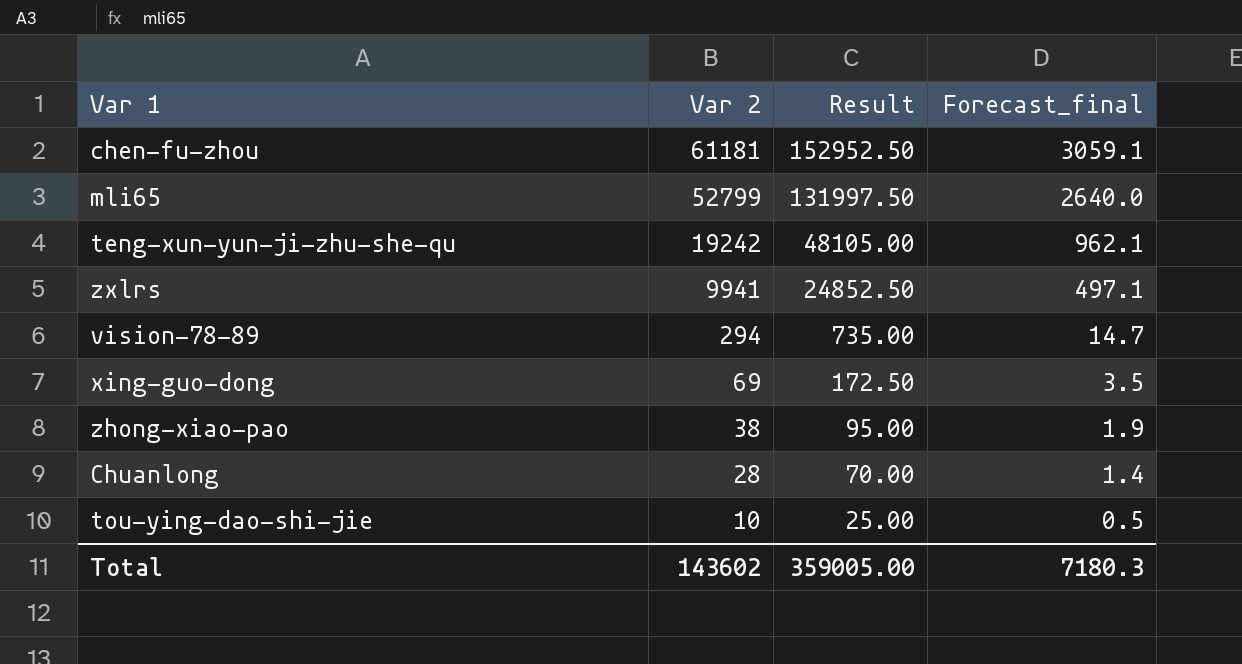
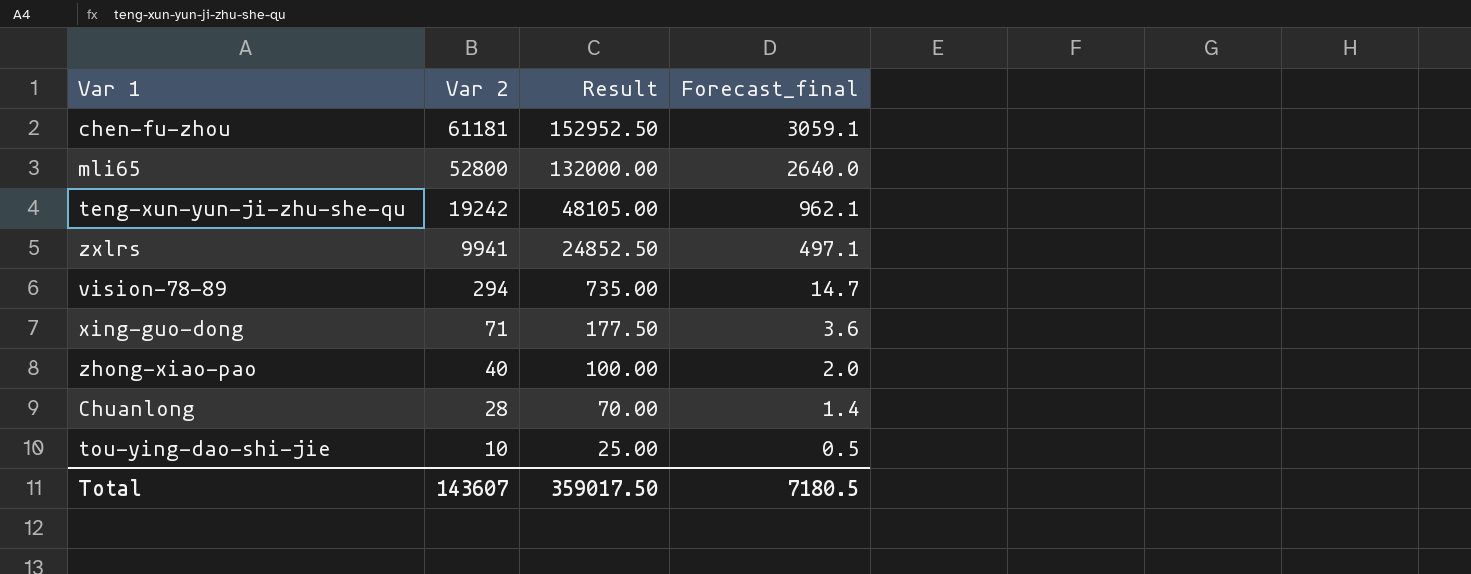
mli65 | Var 2: 52799 -> 52800
mli65 | Result: 131997.50 -> 132000.00
xing-guo-dong | Var 2: 69 -> 71
xing-guo-dong | Result: 172.50 -> 177.50
xing-guo-dong | Forecast_final: 3.5 -> 3.6
zhong-xiao-pao | Var 2: 38 -> 40
zhong-xiao-pao | Result: 95.00 -> 100.00
zhong-xiao-pao | Forecast_final: 1.9 -> 2.0
Total | Var 2: 143602 -> 143607
Total | Result: 359005.00 -> 359017.50
Total | Forecast_final: 7180.3 -> 7180.5

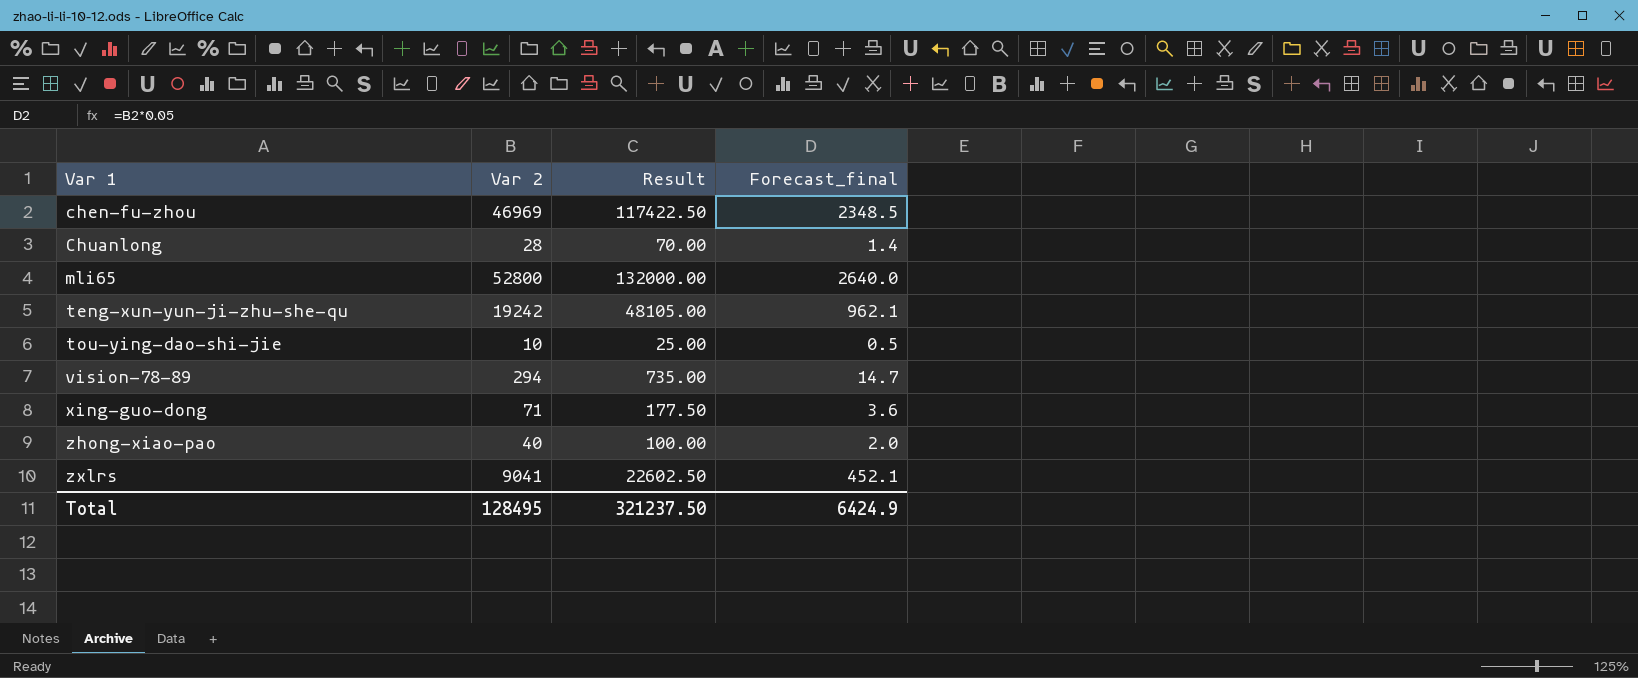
row order: Var 2 descending -> Var 1 ascending
chen-fu-zhou | Var 2: 61181 -> 46969
chen-fu-zhou | Result: 152952.50 -> 117422.50
chen-fu-zhou | Forecast_final: 3059.1 -> 2348.5
zxlrs | Var 2: 9941 -> 9041
zxlrs | Result: 24852.50 -> 22602.50
zxlrs | Forecast_final: 497.1 -> 452.1
Total | Var 2: 143607 -> 128495
Total | Result: 359017.50 -> 321237.50
Total | Forecast_final: 7180.5 -> 6424.9

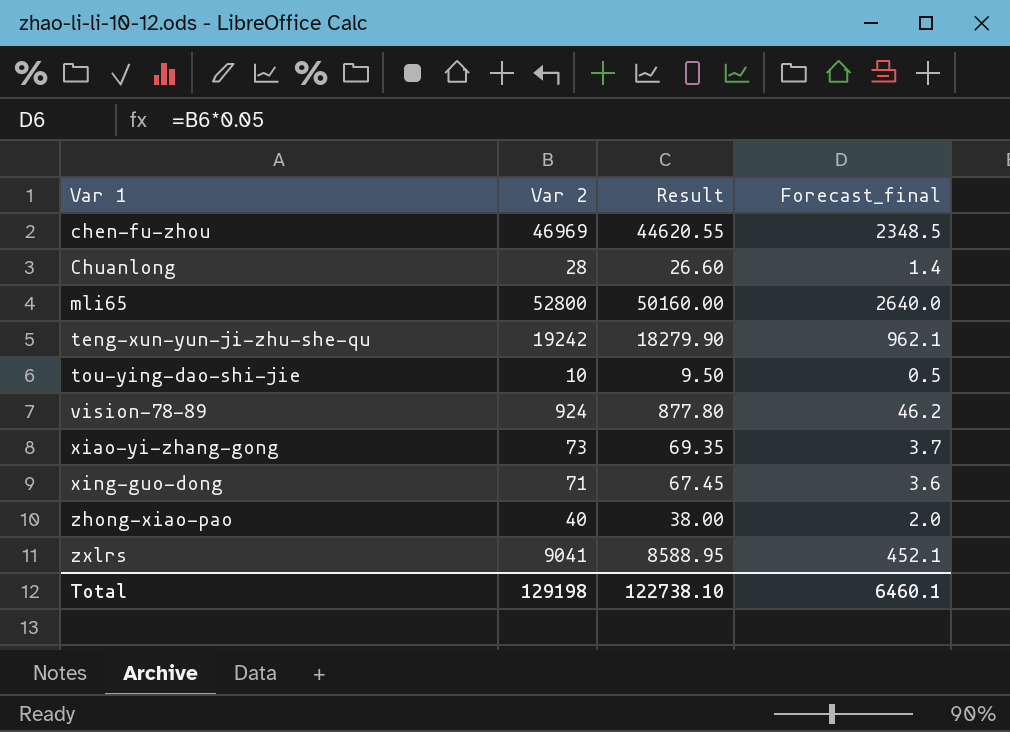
column Result | formula: [Var 2] * 2.5 -> [Var 2] * 0.95
vision-78-89 | Var 2: 294 -> 924
vision-78-89 | Forecast_final: 14.7 -> 46.2
row xiao-yi-zhang-gong: none -> 73 | 69.35 | 3.7
Total | Var 2: 128495 -> 129198
Total | Result: 321237.50 -> 122738.10
Total | Forecast_final: 6424.9 -> 6460.1

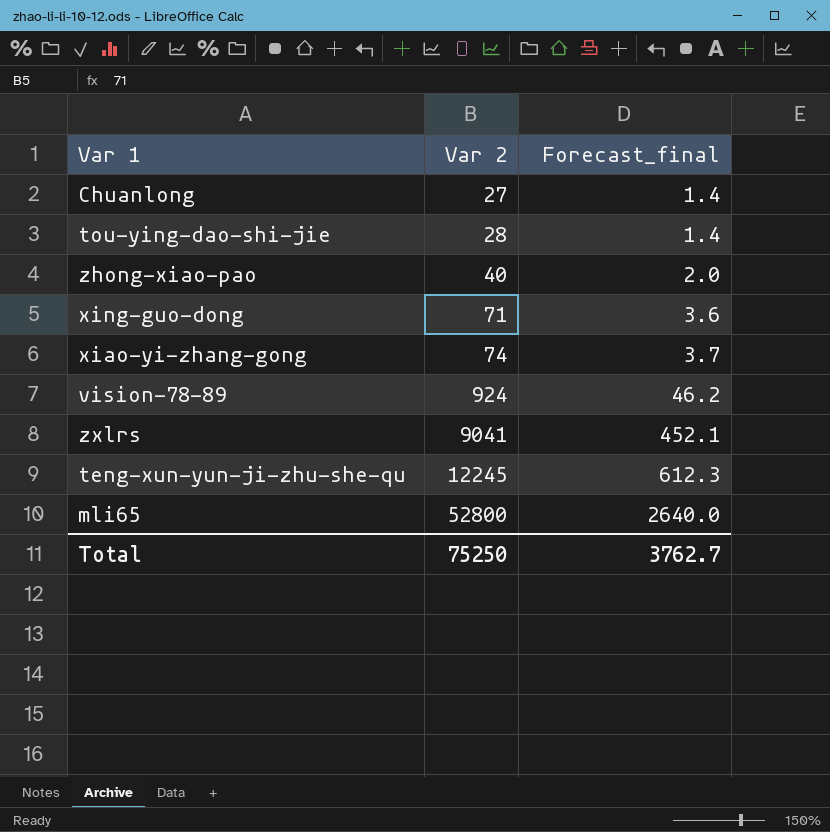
row order: Var 1 ascending -> Var 2 ascending
column Result | formula: [Var 2] * 0.95 -> none
row chen-fu-zhou: 46969 | 44620.55 | 2348.5 -> none
Chuanlong | Var 2: 28 -> 27
tou-ying-dao-shi-jie | Var 2: 10 -> 28
tou-ying-dao-shi-jie | Forecast_final: 0.5 -> 1.4
xiao-yi-zhang-gong | Var 2: 73 -> 74
teng-xun-yun-ji-zhu-she-qu | Var 2: 19242 -> 12245
teng-xun-yun-ji-zhu-she-qu | Forecast_final: 962.1 -> 612.3
Total | Var 2: 129198 -> 75250
Total | Forecast_final: 6460.1 -> 3762.7

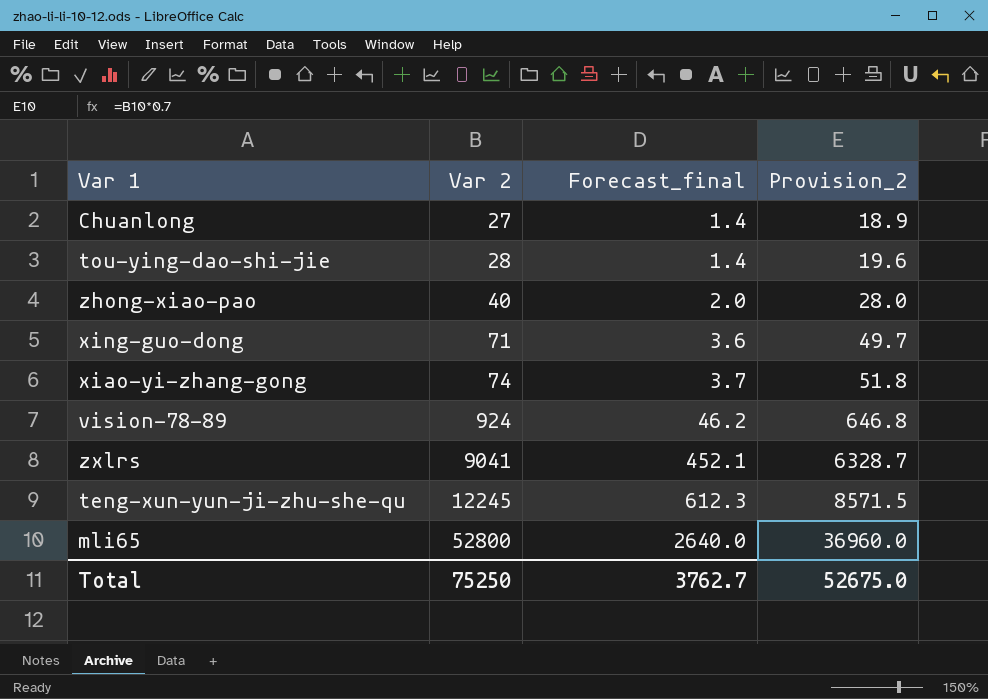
column Provision_2 | formula: none -> [Var 2] * 0.7

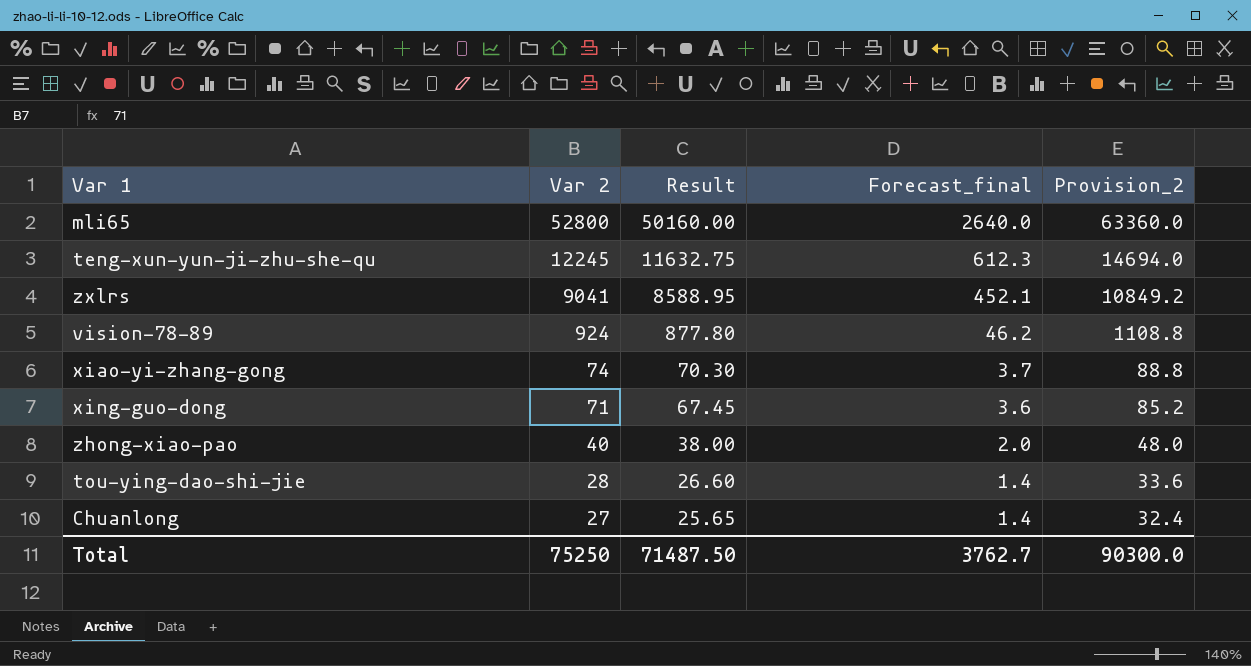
row order: Var 2 ascending -> Var 2 descending
column Result | formula: none -> [Var 2] * 0.95
column Provision_2 | formula: [Var 2] * 0.7 -> [Var 2] * 1.2
Total | Provision_2: 52675.0 -> 90300.0

